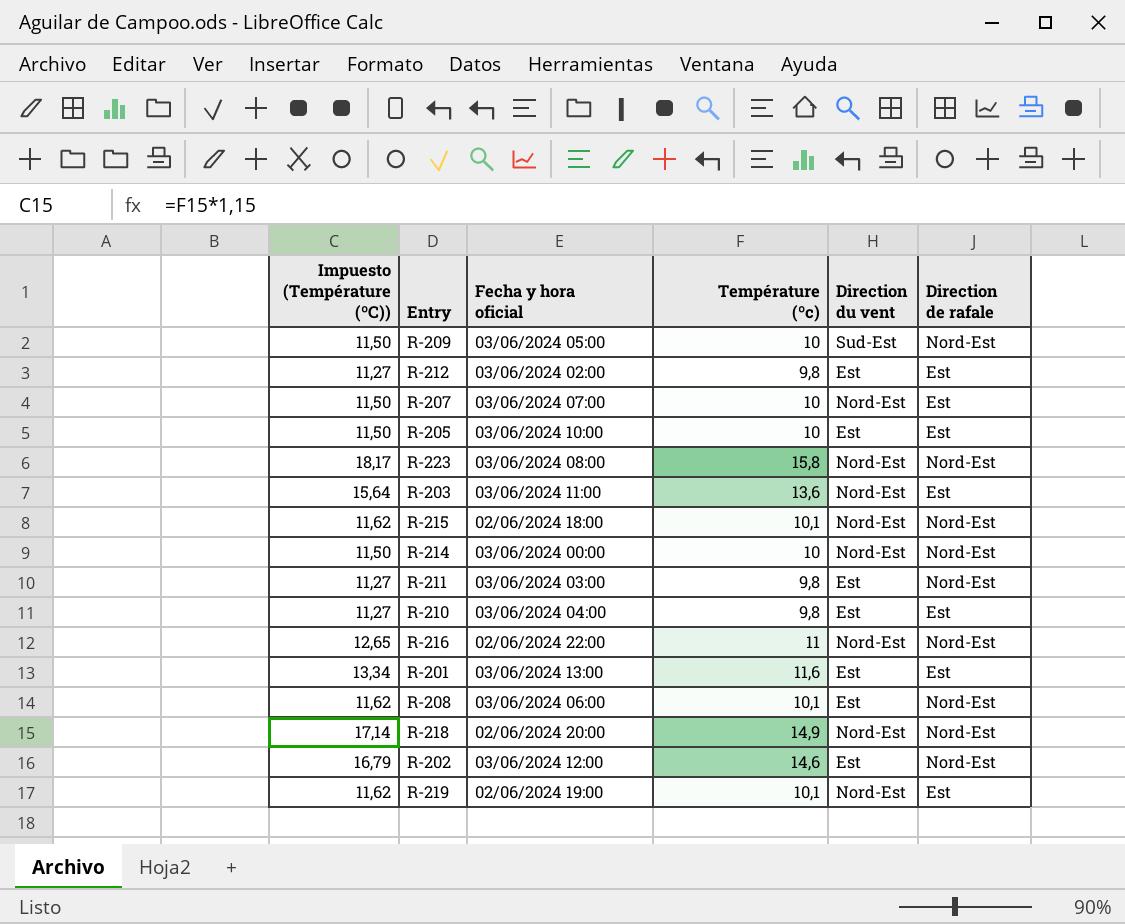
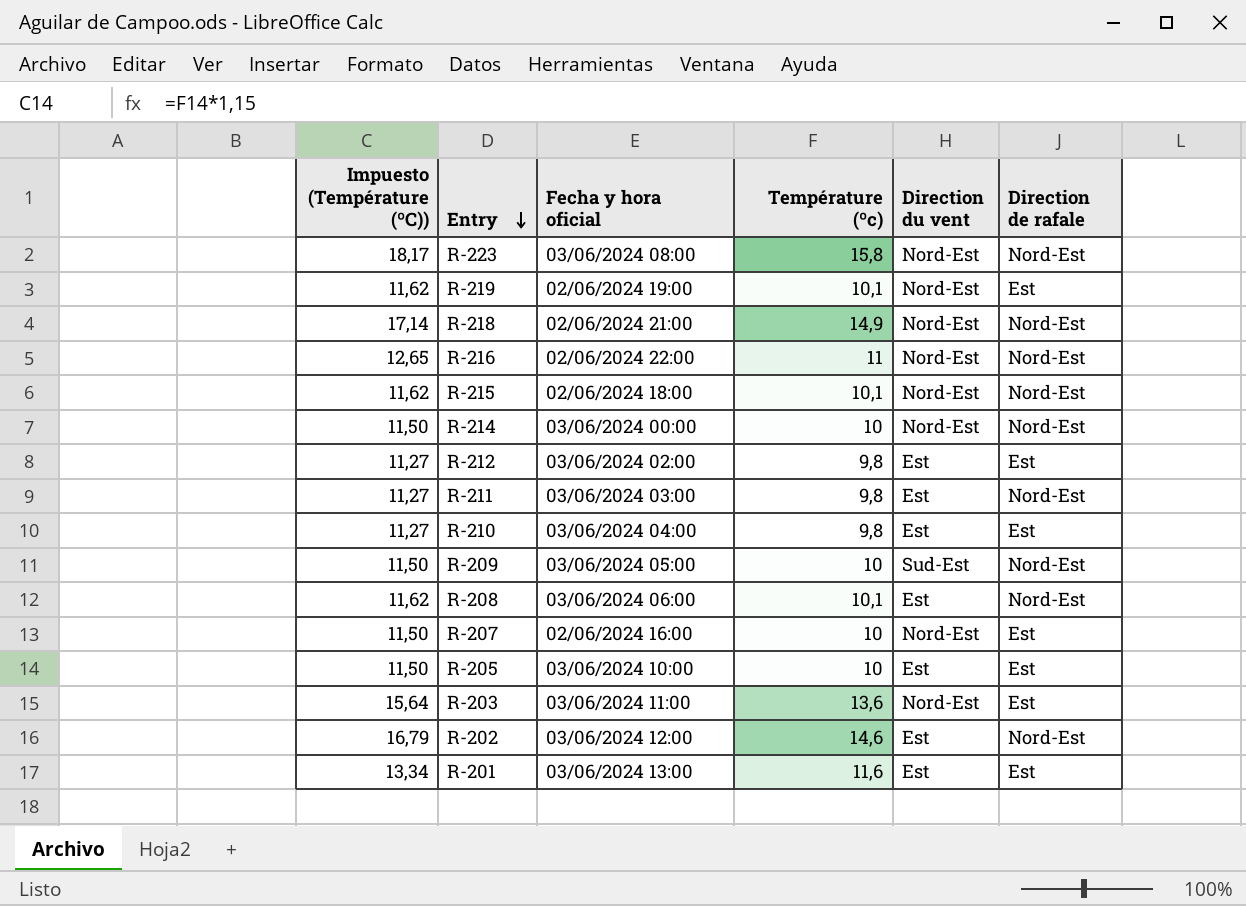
row order: none -> Entry descending
R-218 | Fecha y hora oficial: 02/06/2024 20:00 -> 02/06/2024 21:00
R-207 | Fecha y hora oficial: 03/06/2024 07:00 -> 02/06/2024 16:00

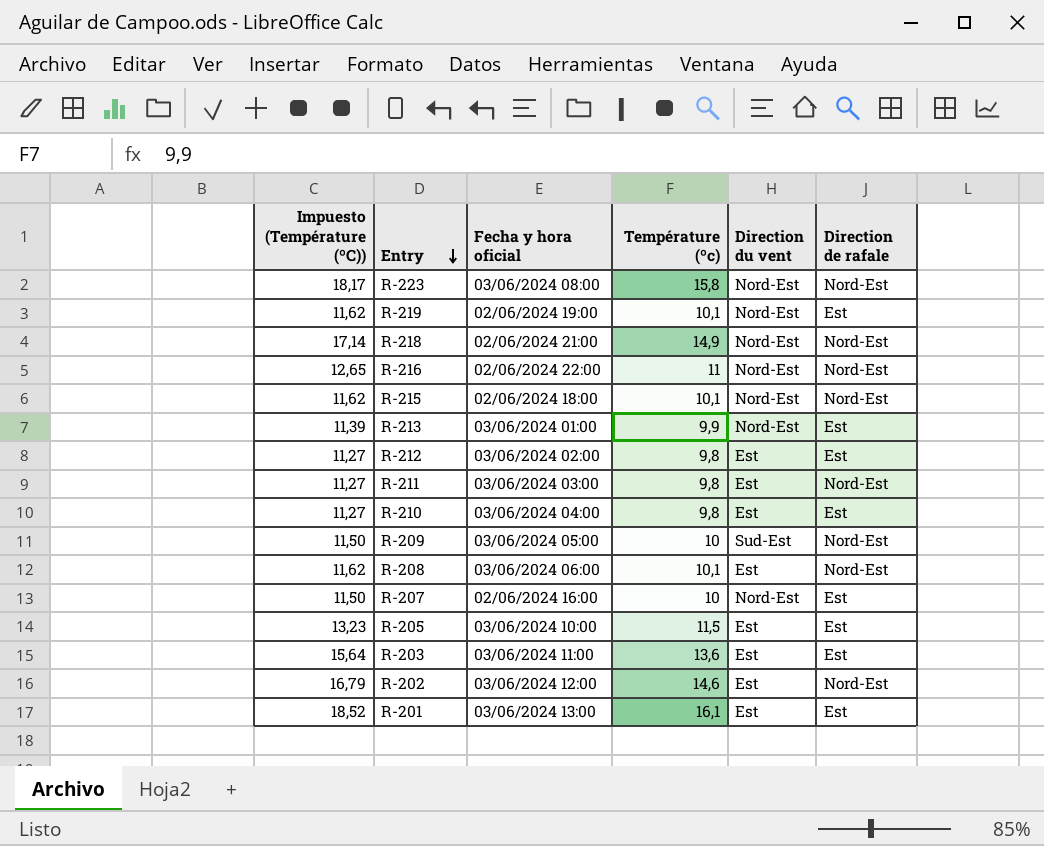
row R-214: 11,50 | 03/06/2024 00:00 | 10 | Nord-Est | Nord-Est -> none
row R-213: none -> 11,39 | 03/06/2024 01:00 | 9,9 | Nord-Est | Est
R-205 | Impuesto (Température (ºC)): 11,50 -> 13,23
R-205 | Température (ºc): 10 -> 11,5
R-203 | Direction du vent: Nord-Est -> Est
R-201 | Impuesto (Température (ºC)): 13,34 -> 18,52
R-201 | Température (ºc): 11,6 -> 16,1

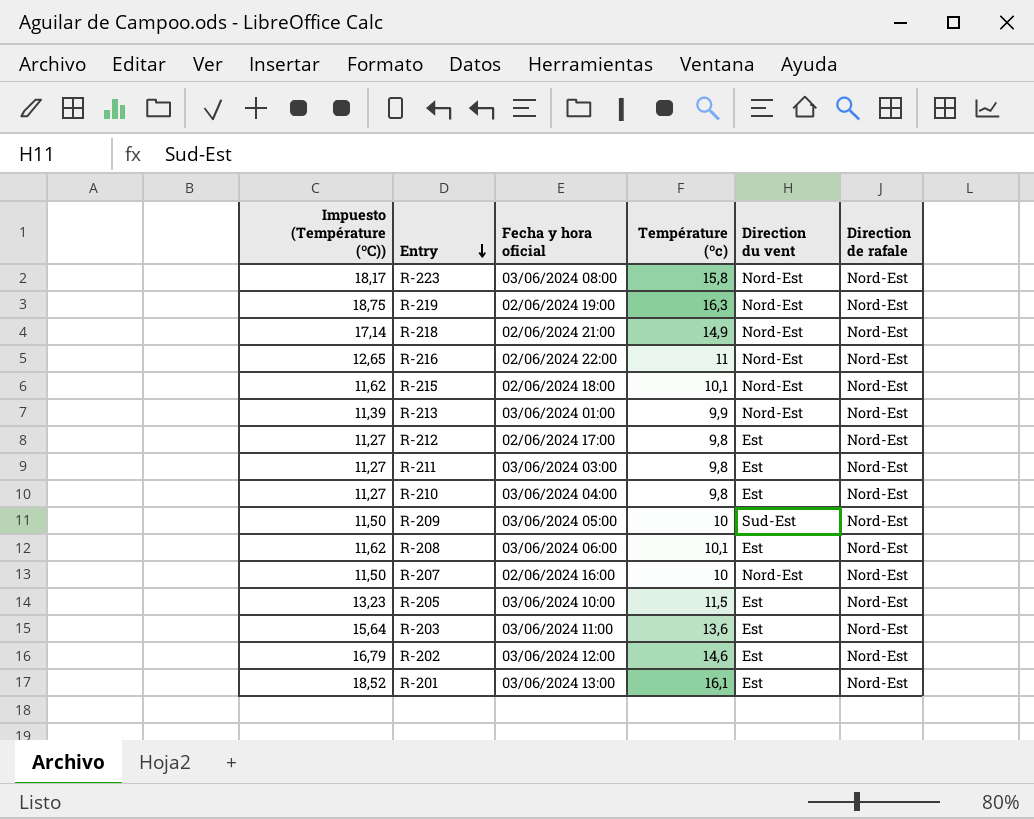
R-219 | Impuesto (Température (ºC)): 11,62 -> 18,75
R-219 | Température (ºc): 10,1 -> 16,3
R-219 | Direction de rafale: Est -> Nord-Est
R-213 | Direction de rafale: Est -> Nord-Est
R-212 | Fecha y hora oficial: 03/06/2024 02:00 -> 02/06/2024 17:00
R-212 | Direction de rafale: Est -> Nord-Est
R-210 | Direction de rafale: Est -> Nord-Est
R-207 | Direction de rafale: Est -> Nord-Est
R-205 | Direction de rafale: Est -> Nord-Est
R-203 | Direction de rafale: Est -> Nord-Est
R-201 | Direction de rafale: Est -> Nord-Est

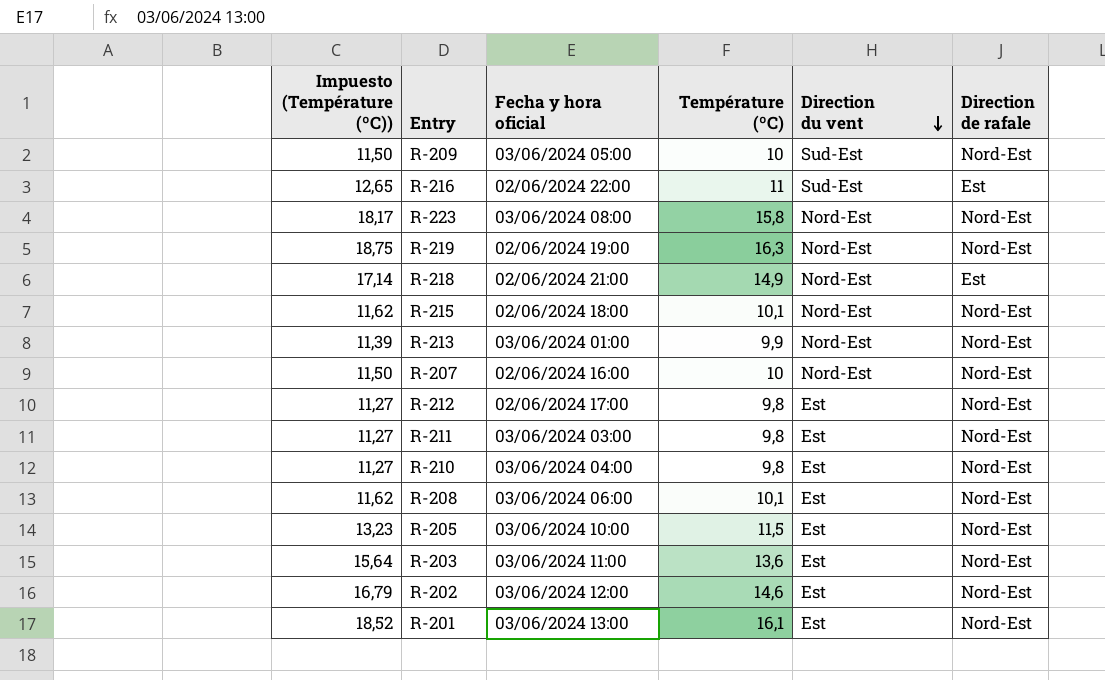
row order: Entry descending -> Direction du vent descending
column name: Température (ºc) -> Température (ºC)
R-216 | Direction du vent: Nord-Est -> Sud-Est
R-216 | Direction de rafale: Nord-Est -> Est
R-218 | Direction de rafale: Nord-Est -> Est

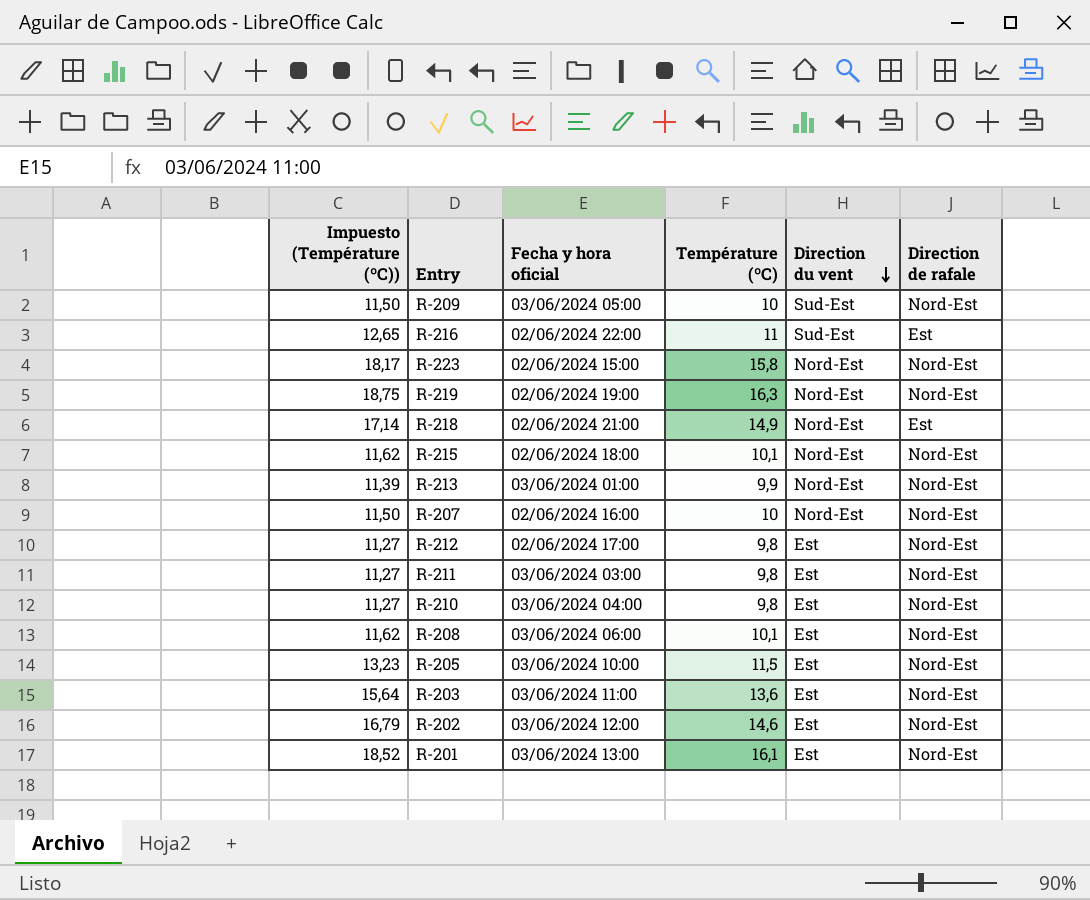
R-223 | Fecha y hora oficial: 03/06/2024 08:00 -> 02/06/2024 15:00

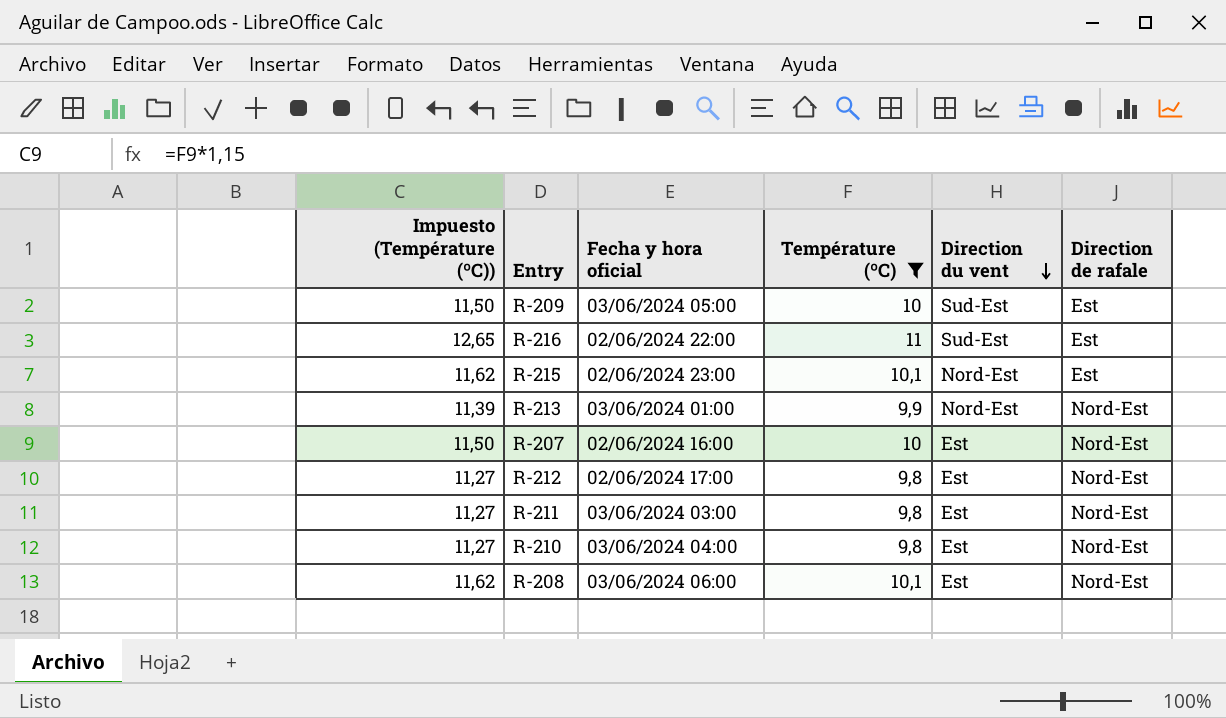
filter: none -> Température (ºC) <= 11
R-209 | Direction de rafale: Nord-Est -> Est
R-215 | Fecha y hora oficial: 02/06/2024 18:00 -> 02/06/2024 23:00
R-215 | Direction de rafale: Nord-Est -> Est
R-207 | Direction du vent: Nord-Est -> Est

